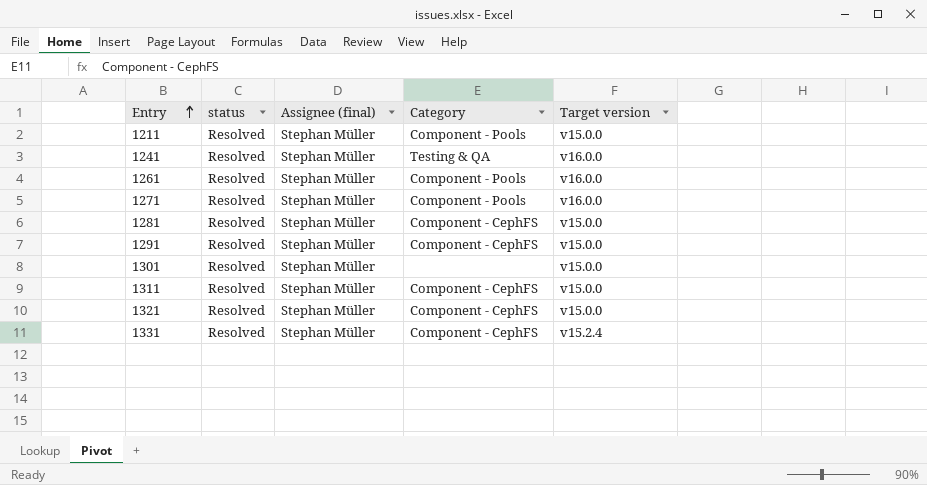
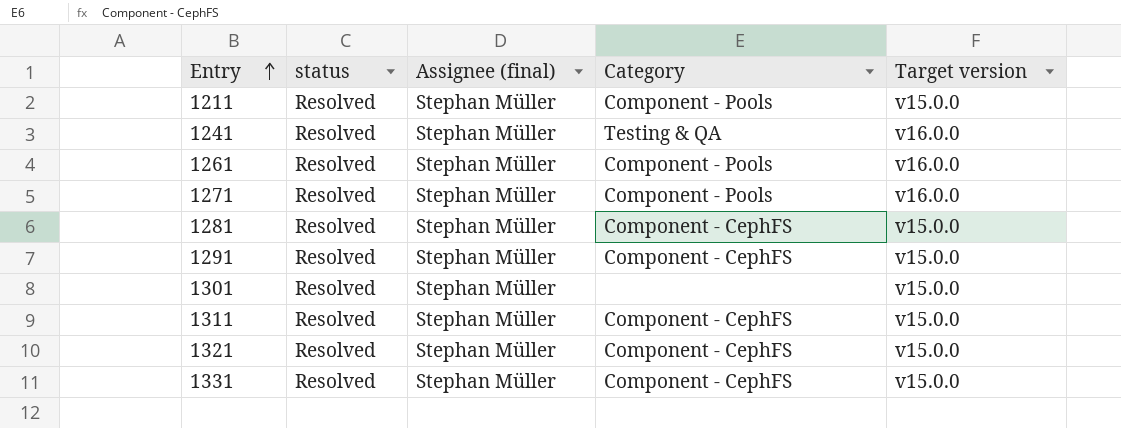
1331 | Target version: v15.2.4 -> v15.0.0

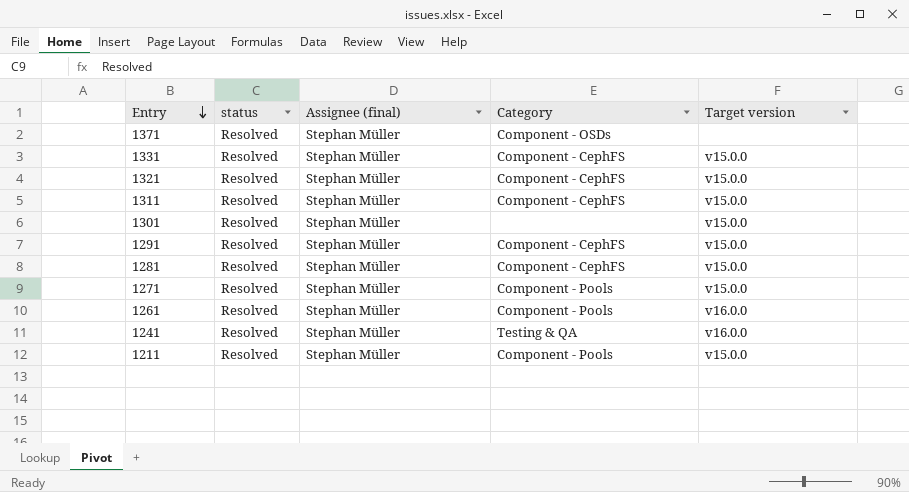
row order: Entry ascending -> Entry descending
row 1371: none -> Resolved | Stephan Müller | Component - OSDs | none
1271 | Target version: v16.0.0 -> v15.0.0

